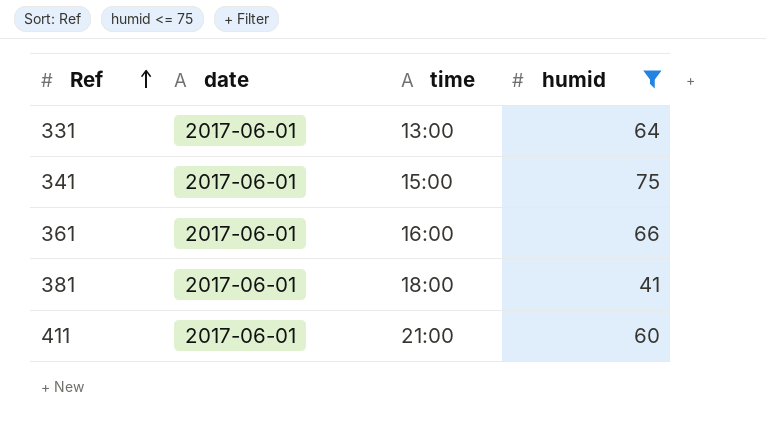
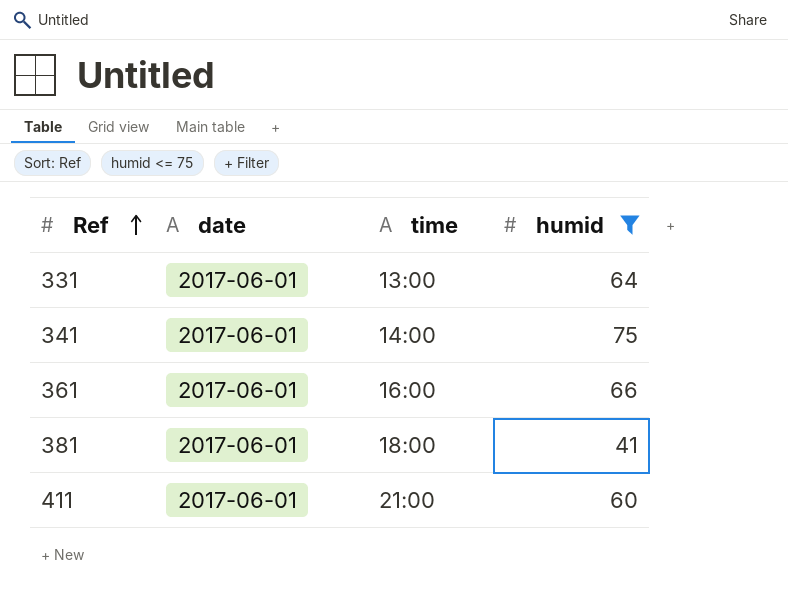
341 | time: 15:00 -> 14:00

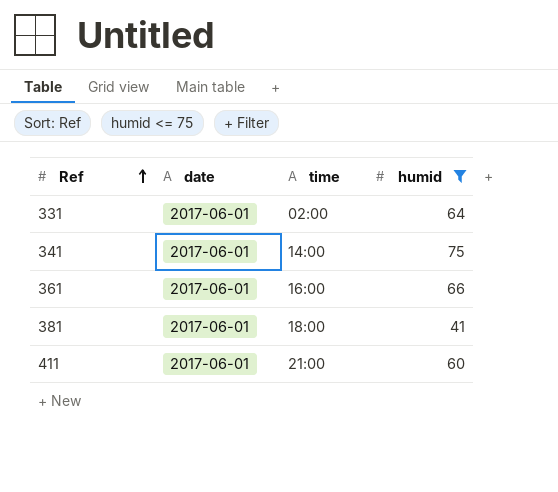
331 | time: 13:00 -> 02:00

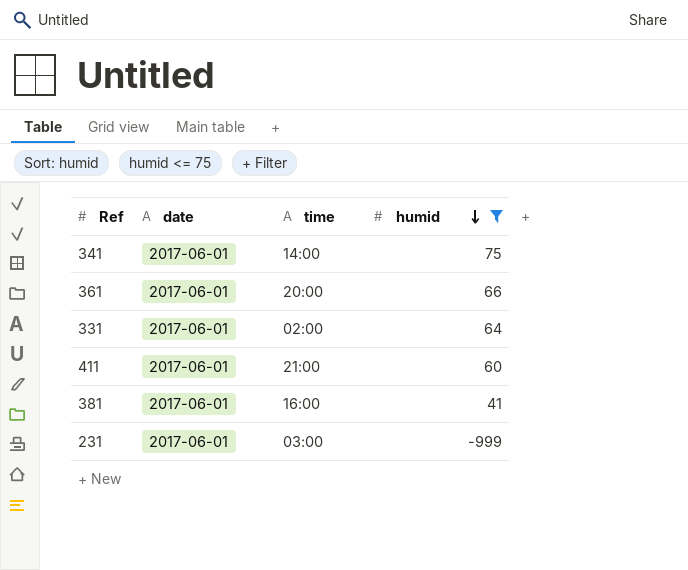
row order: Ref ascending -> humid descending
361 | time: 16:00 -> 20:00
381 | time: 18:00 -> 16:00
row 231: none -> 2017-06-01 | 03:00 | -999

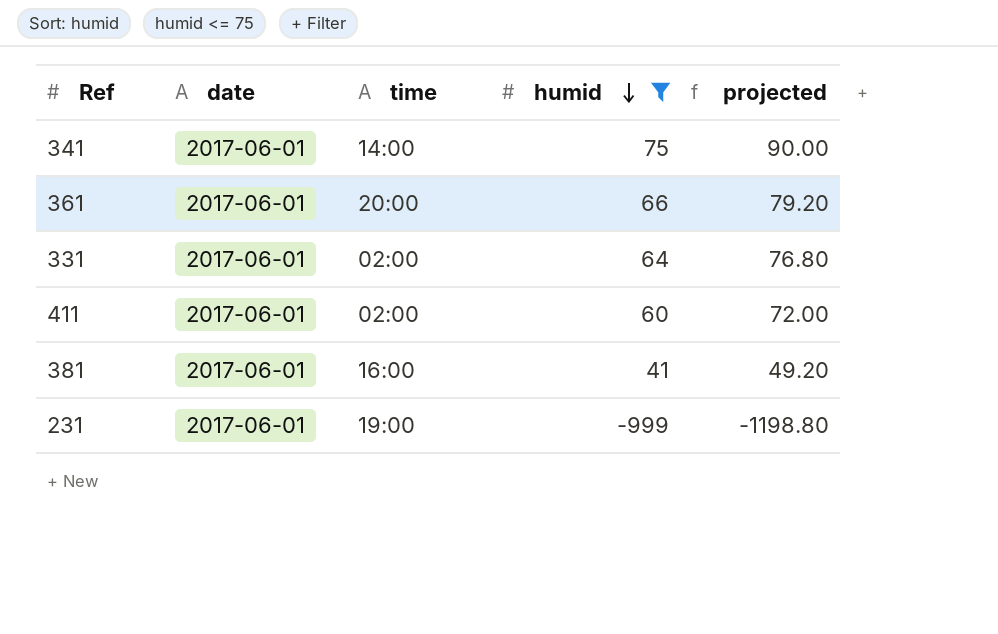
column projected | formula: none -> [humid] * 1.2
411 | time: 21:00 -> 02:00
231 | time: 03:00 -> 19:00

